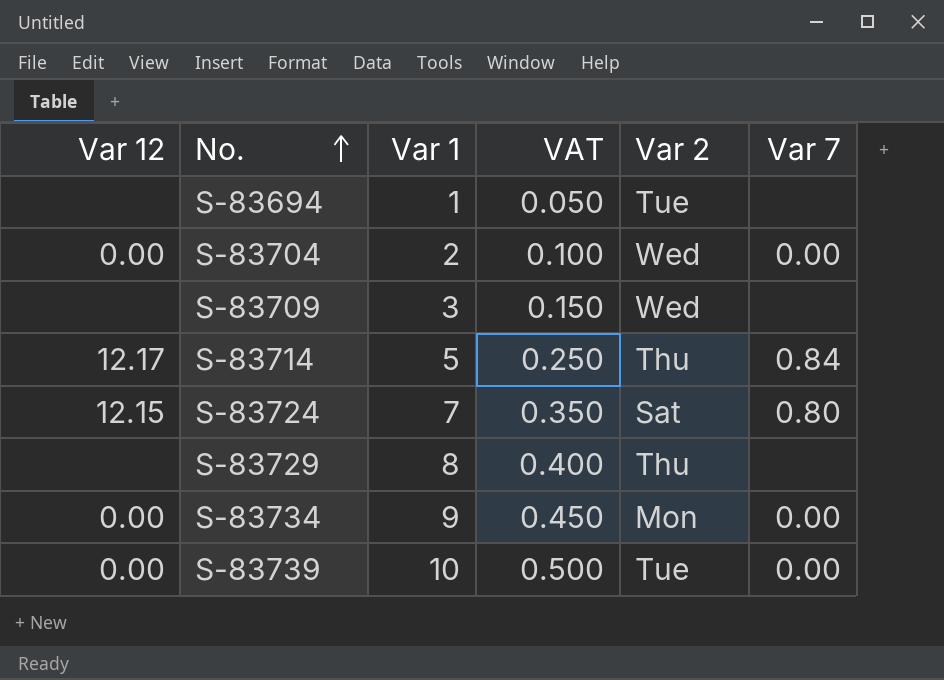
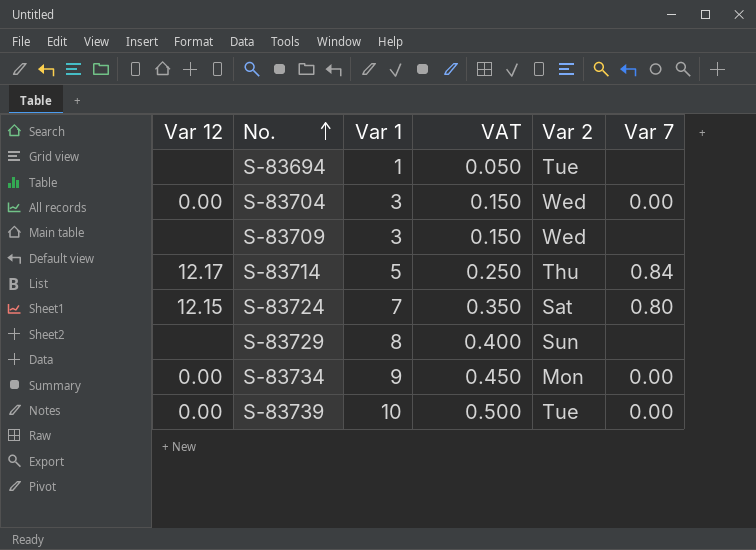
S-83704 | Var 1: 2 -> 3
S-83704 | VAT: 0.100 -> 0.150
S-83729 | Var 2: Thu -> Sun

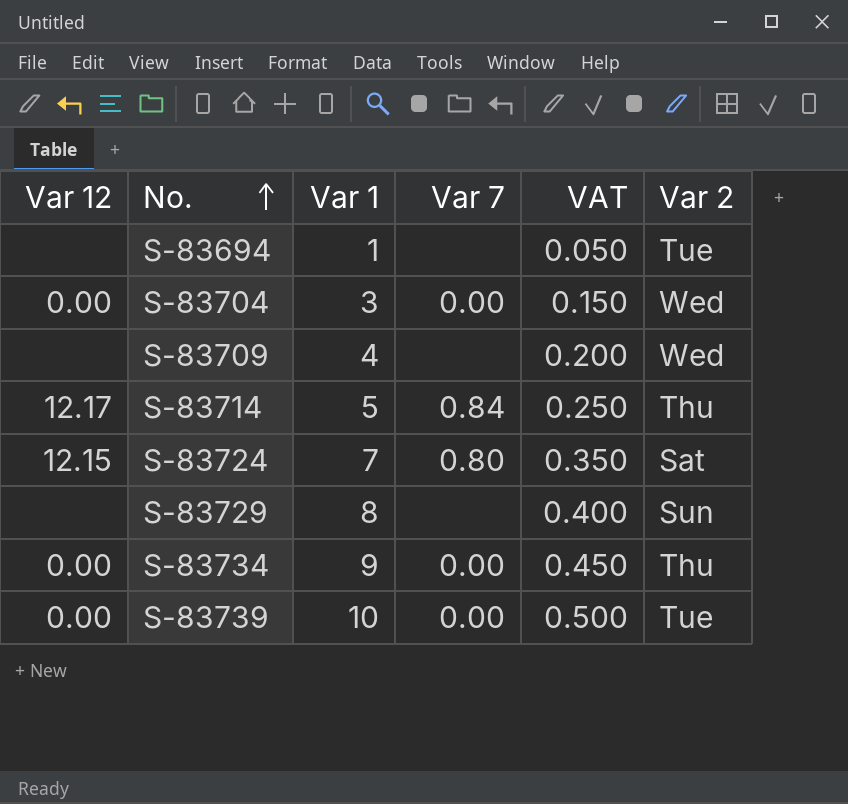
column Var 7 | position: 6 -> 4
S-83709 | Var 1: 3 -> 4
S-83709 | VAT: 0.150 -> 0.200
S-83734 | Var 2: Mon -> Thu

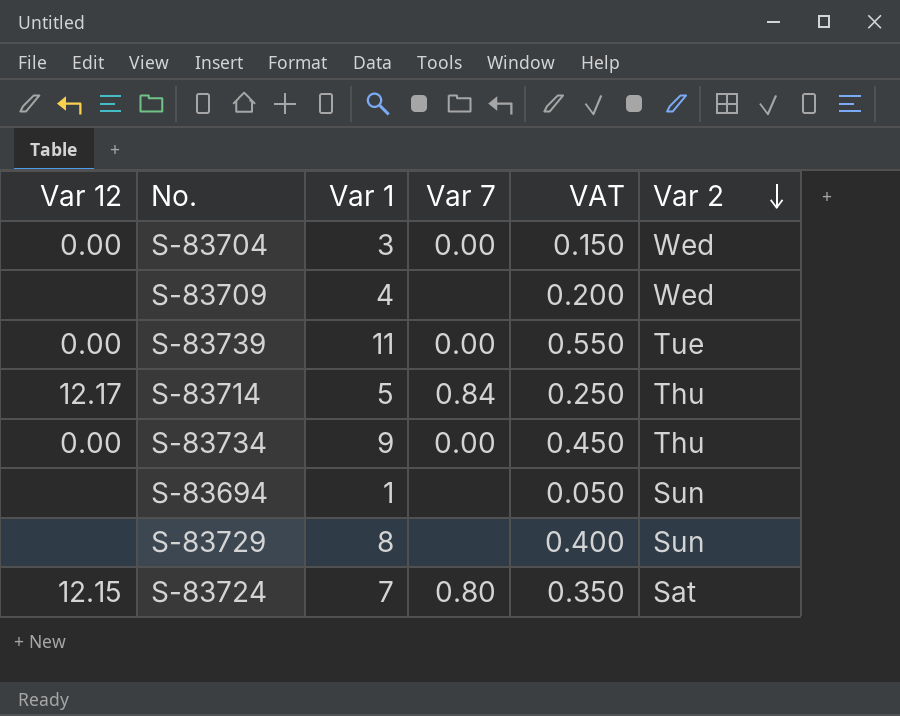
row order: No. ascending -> Var 2 descending
S-83739 | Var 1: 10 -> 11
S-83739 | VAT: 0.500 -> 0.550
S-83694 | Var 2: Tue -> Sun

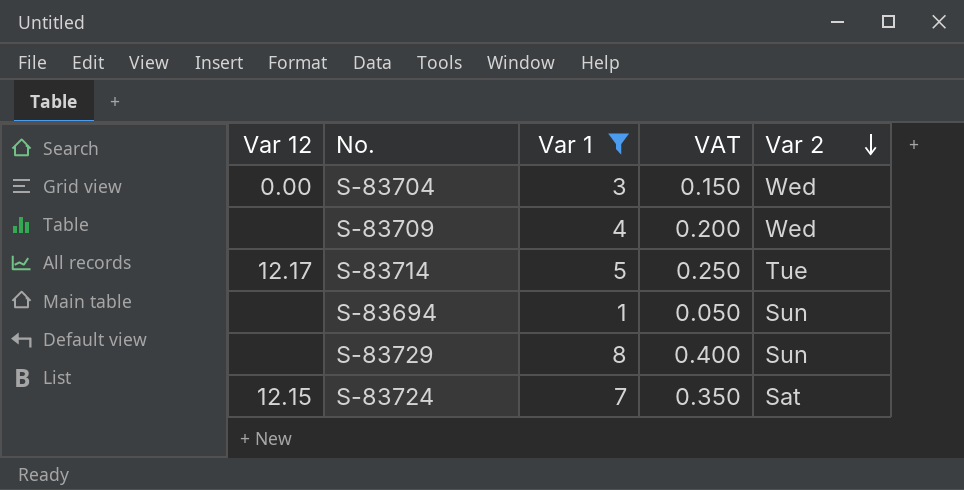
filter: none -> Var 1 <= 8
column Var 7 | position: 4 -> none
S-83714 | Var 2: Thu -> Tue

